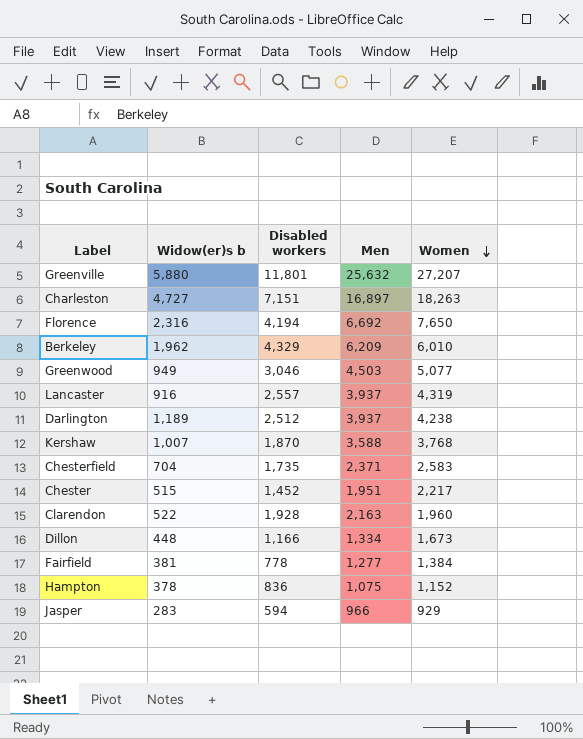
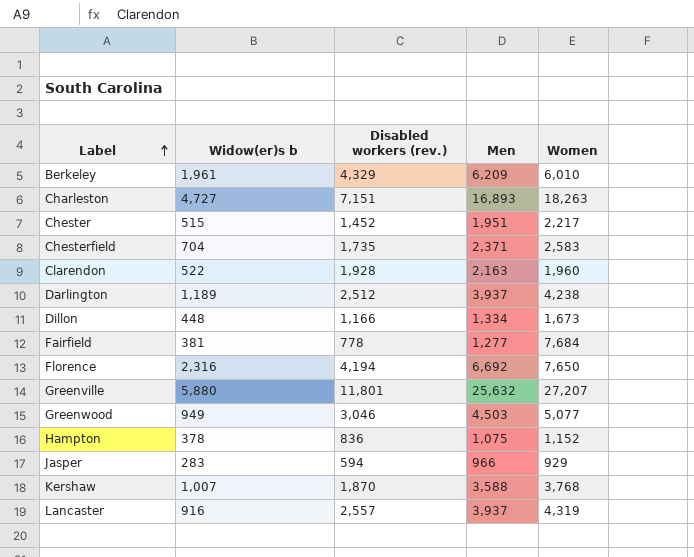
row order: Women descending -> Label ascending
column name: Disabled workers -> Disabled workers (rev.)
Berkeley | Widow(er)s b: 1,962 -> 1,961
Charleston | Men: 16,897 -> 16,893
Fairfield | Women: 1,384 -> 7,684

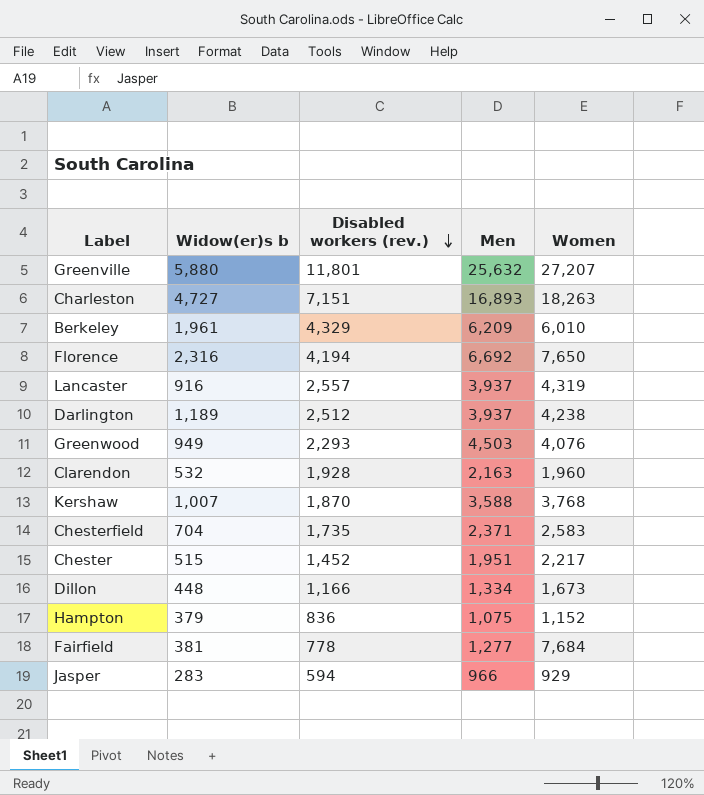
row order: Label ascending -> Disabled workers (rev.) descending
Greenwood | Disabled workers (rev.): 3,046 -> 2,293
Greenwood | Women: 5,077 -> 4,076
Clarendon | Widow(er)s b: 522 -> 532
Hampton | Widow(er)s b: 378 -> 379

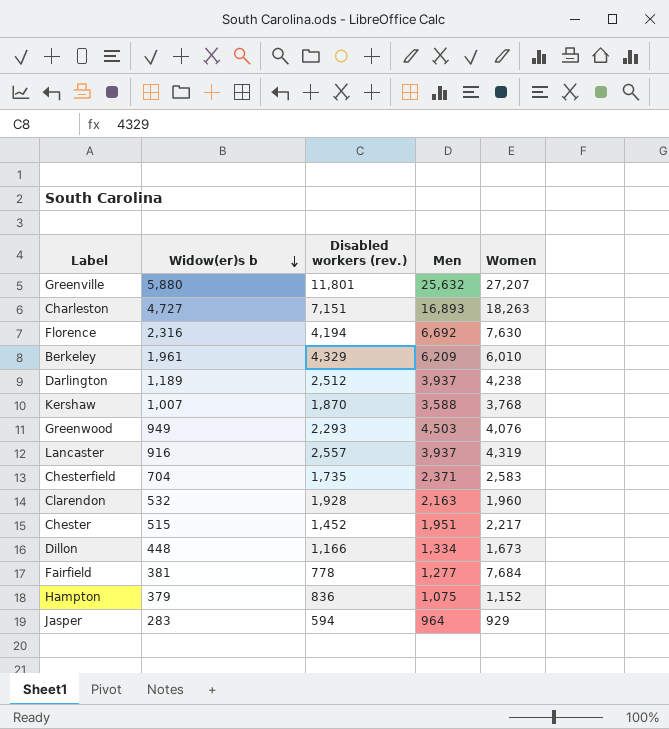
row order: Disabled workers (rev.) descending -> Widow(er)s b descending
Florence | Women: 7,650 -> 7,630
Jasper | Men: 966 -> 964

